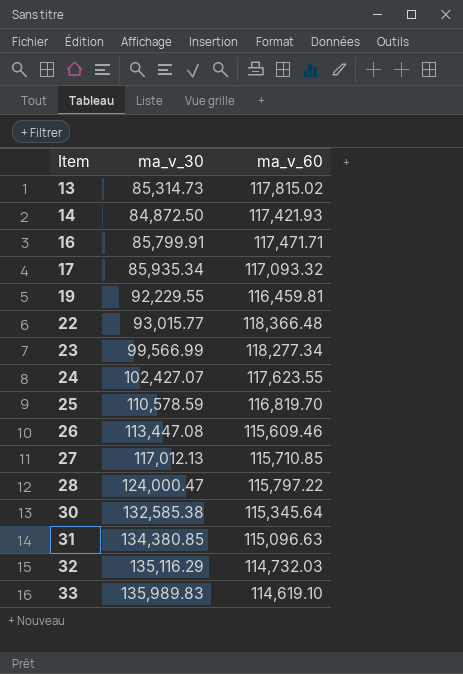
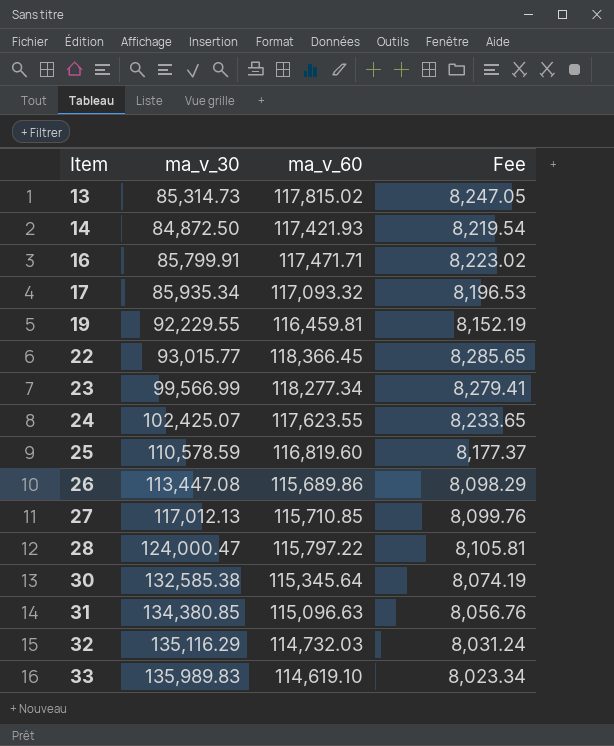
column Fee | formula: none -> [ma_v_60] * 0.07
22 | ma_v_60: 118,366.48 -> 118,366.45
24 | ma_v_30: 102,427.07 -> 102,425.07
25 | ma_v_60: 116,819.70 -> 116,819.60
26 | ma_v_60: 115,609.46 -> 115,689.86

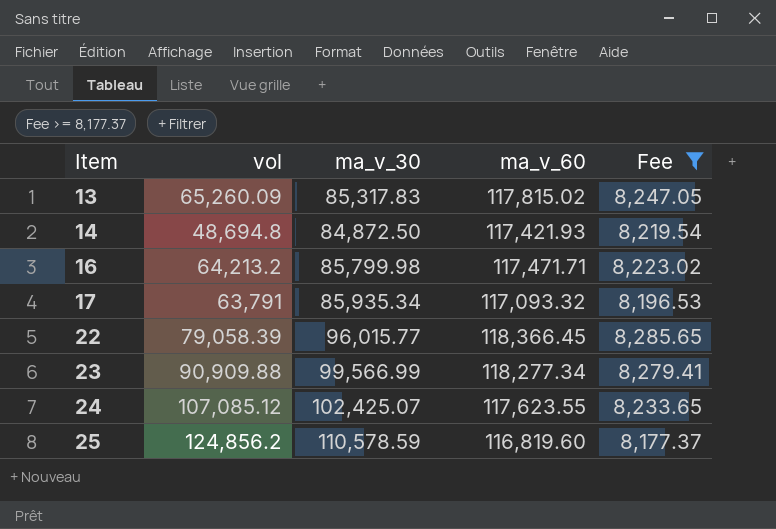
filter: none -> Fee >= 8,177.37
column vol | position: none -> 2
13 | ma_v_30: 85,314.73 -> 85,317.83
16 | ma_v_30: 85,799.91 -> 85,799.98
22 | ma_v_30: 93,015.77 -> 96,015.77

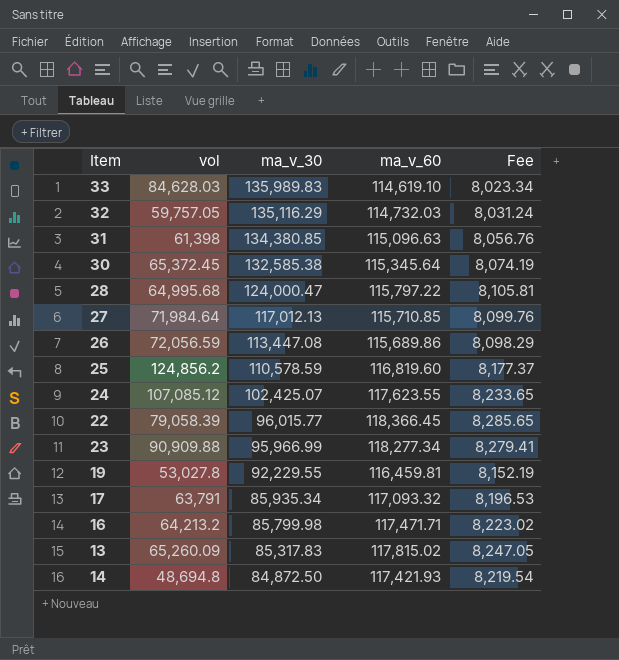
filter: Fee >= 8,177.37 -> none
row order: Item ascending -> ma_v_30 descending
23 | ma_v_30: 99,566.99 -> 95,966.99

